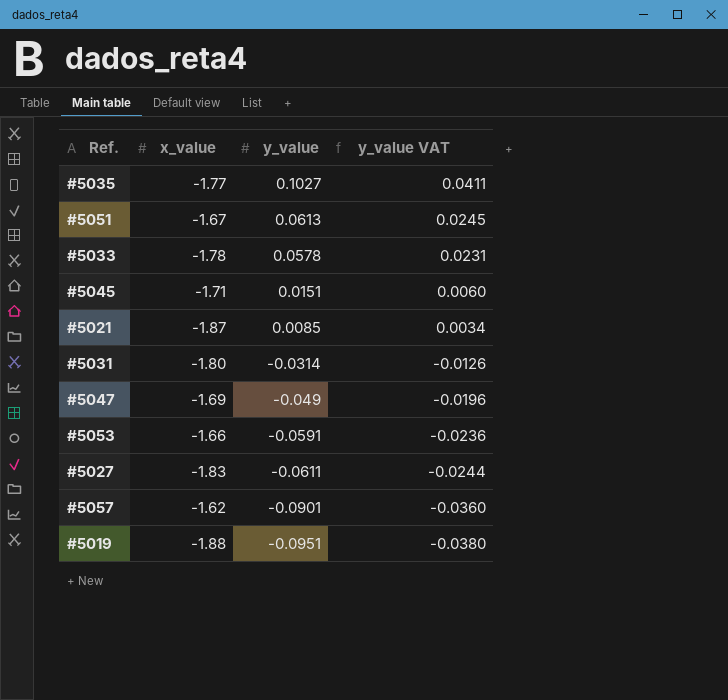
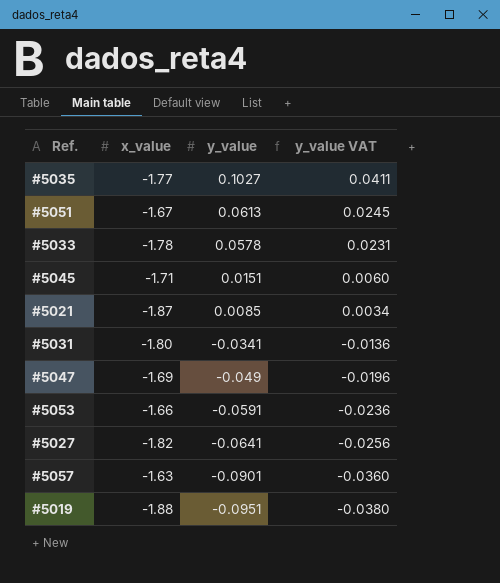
#5031 | y_value: -0.0314 -> -0.0341
#5031 | y_value VAT: -0.0126 -> -0.0136
#5027 | x_value: -1.83 -> -1.82
#5027 | y_value: -0.0611 -> -0.0641
#5027 | y_value VAT: -0.0244 -> -0.0256
#5057 | x_value: -1.62 -> -1.63

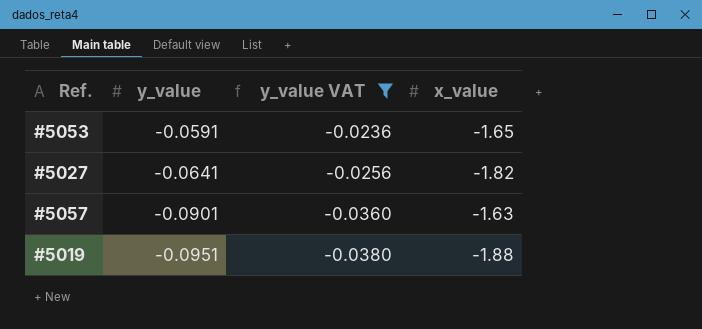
filter: none -> y_value VAT <= -0.0236
column x_value | position: 2 -> 4
#5053 | x_value: -1.66 -> -1.65

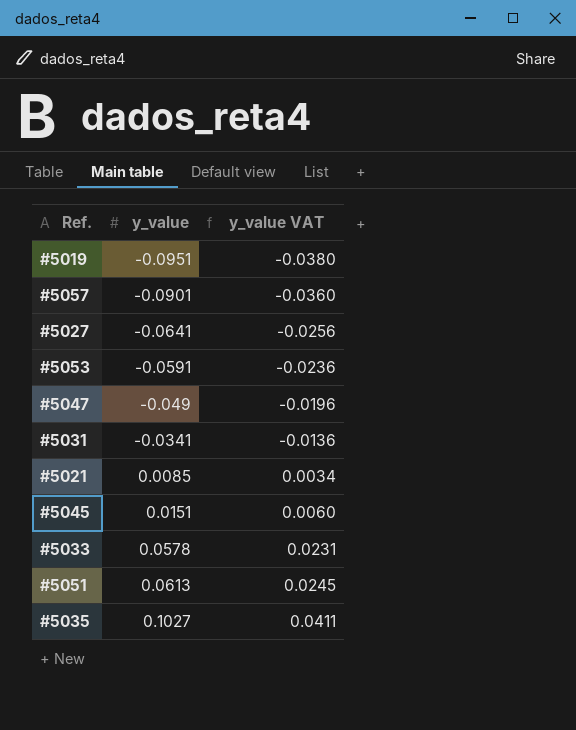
filter: y_value VAT <= -0.0236 -> none
row order: y_value descending -> y_value ascending
column x_value | position: 4 -> none

